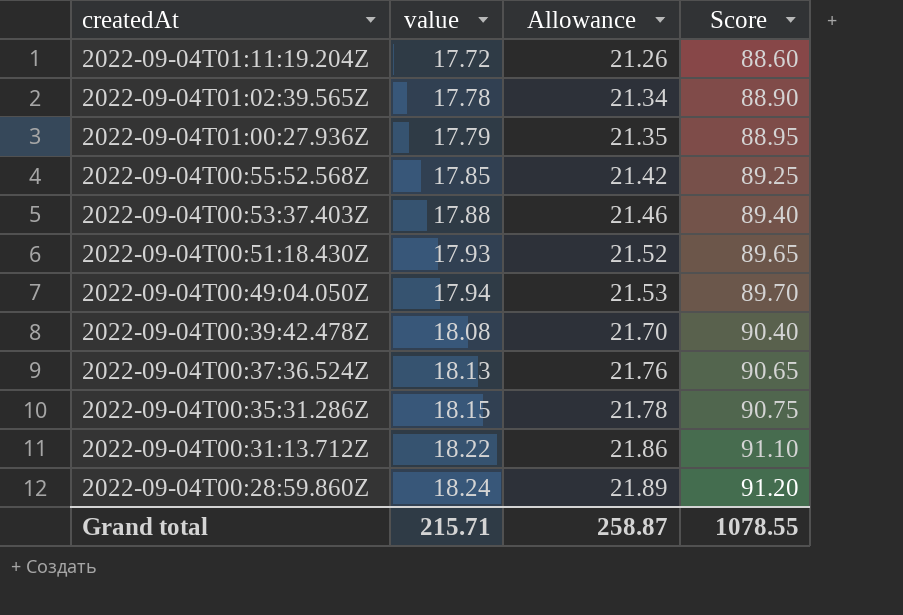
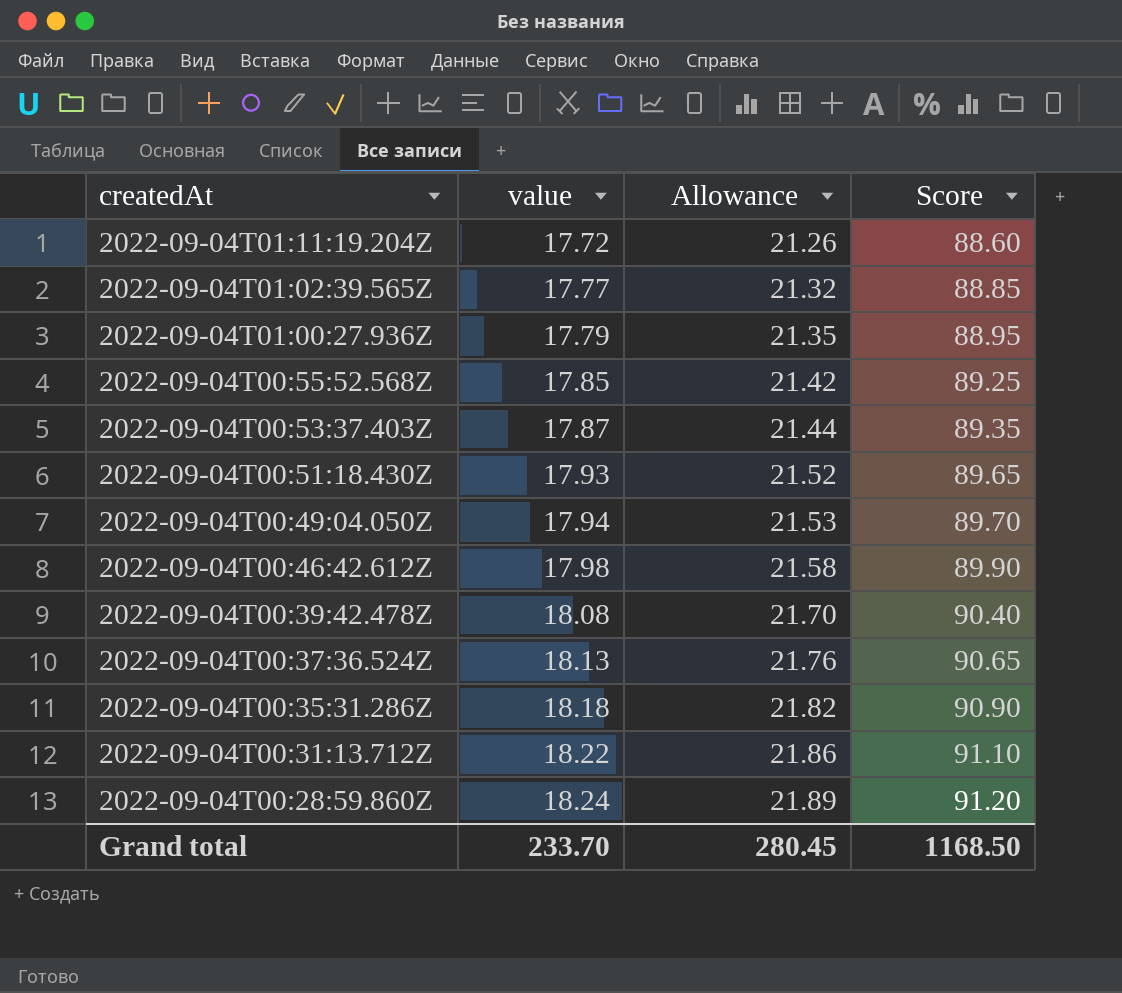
2022-09-04T01:02:39.565Z | value: 17.78 -> 17.77
2022-09-04T01:02:39.565Z | Allowance: 21.34 -> 21.32
2022-09-04T01:02:39.565Z | Score: 88.90 -> 88.85
2022-09-04T00:53:37.403Z | value: 17.88 -> 17.87
2022-09-04T00:53:37.403Z | Allowance: 21.46 -> 21.44
2022-09-04T00:53:37.403Z | Score: 89.40 -> 89.35
row 2022-09-04T00:46:42.612Z: none -> 17.98 | 21.58 | 89.90
2022-09-04T00:35:31.286Z | value: 18.15 -> 18.18
2022-09-04T00:35:31.286Z | Allowance: 21.78 -> 21.82
2022-09-04T00:35:31.286Z | Score: 90.75 -> 90.90
Grand total | value: 215.71 -> 233.70
Grand total | Allowance: 258.87 -> 280.45
Grand total | Score: 1078.55 -> 1168.50

